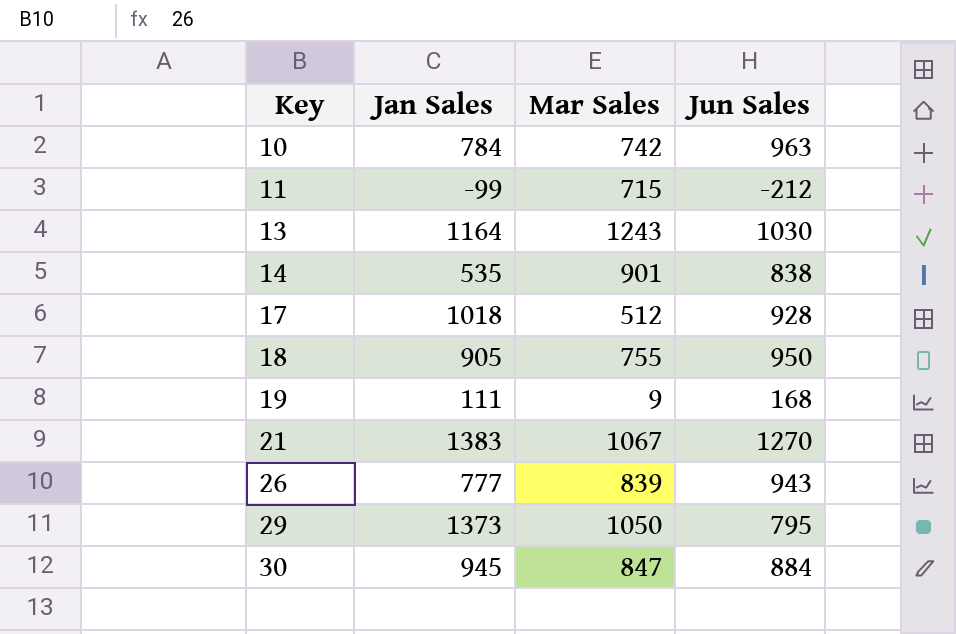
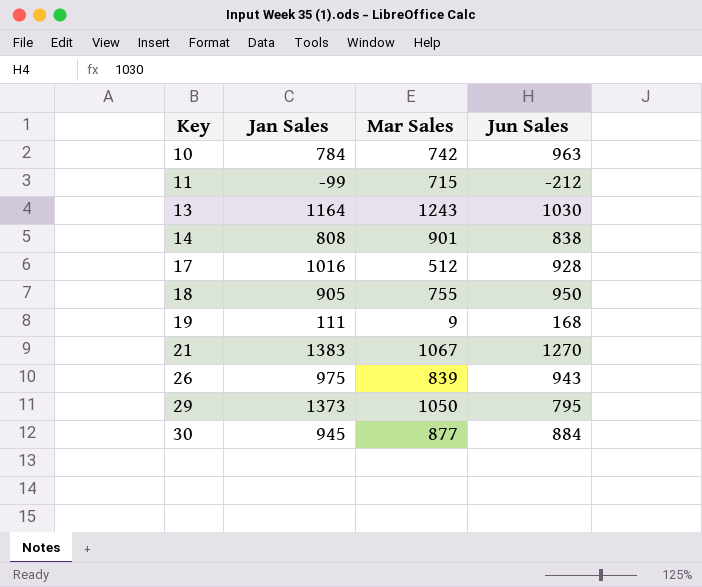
14 | Jan Sales: 535 -> 808
17 | Jan Sales: 1018 -> 1016
26 | Jan Sales: 777 -> 975
30 | Mar Sales: 847 -> 877

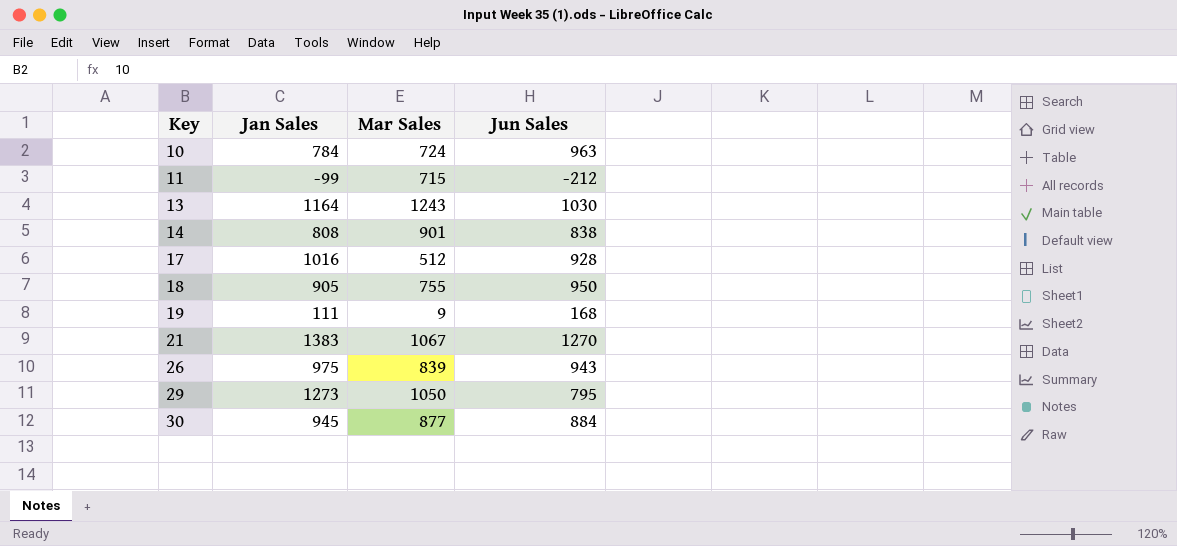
10 | Mar Sales: 742 -> 724
29 | Jan Sales: 1373 -> 1273

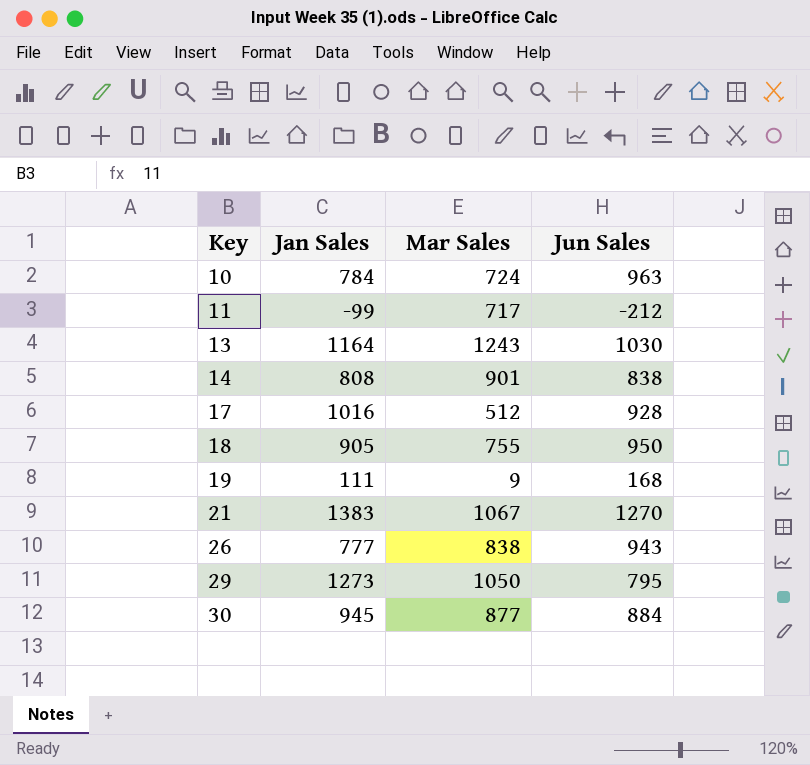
11 | Mar Sales: 715 -> 717
26 | Jan Sales: 975 -> 777
26 | Mar Sales: 839 -> 838

